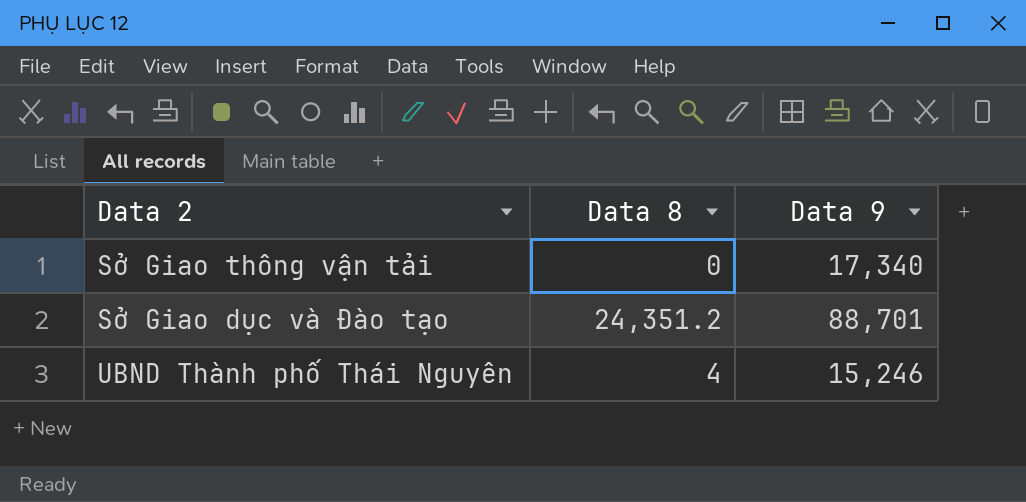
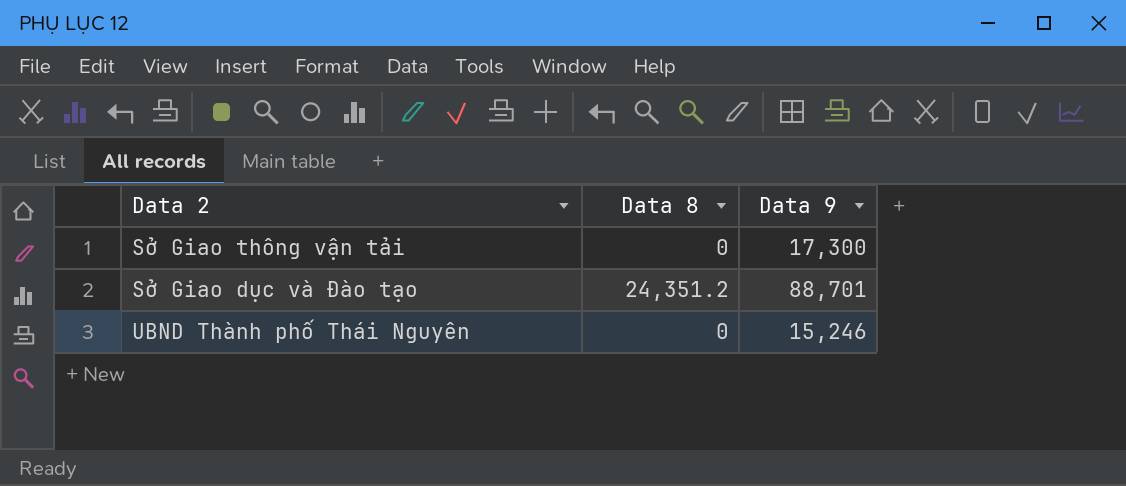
Sở Giao thông vận tải | Data 9: 17,340 -> 17,300
UBND Thành phố Thái Nguyên | Data 8: 4 -> 0

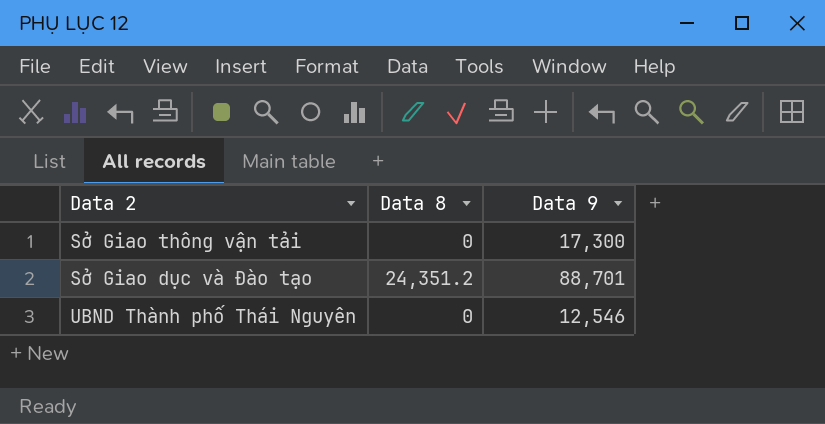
UBND Thành phố Thái Nguyên | Data 9: 15,246 -> 12,546

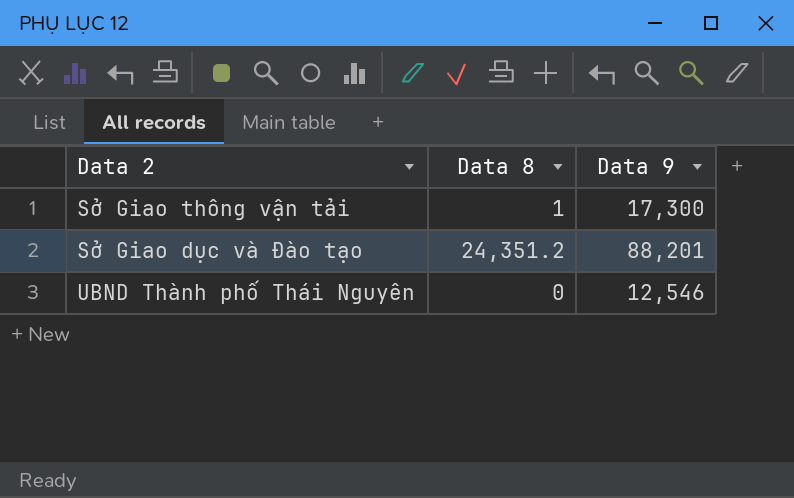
Sở Giao thông vận tải | Data 8: 0 -> 1
Sở Giao dục và Đào tạo | Data 9: 88,701 -> 88,201

